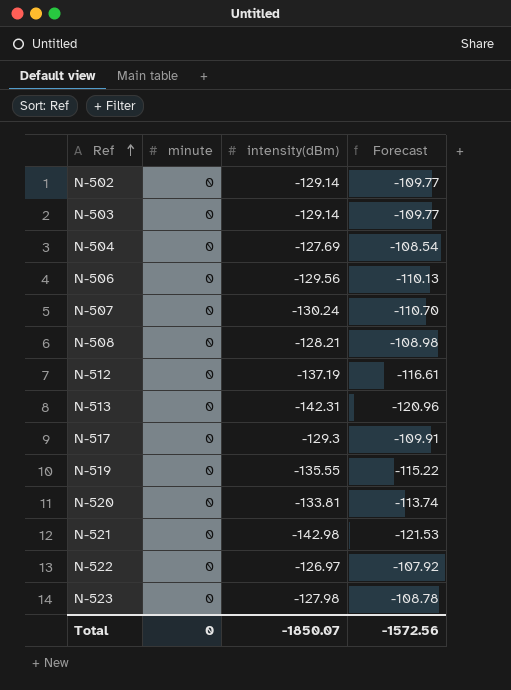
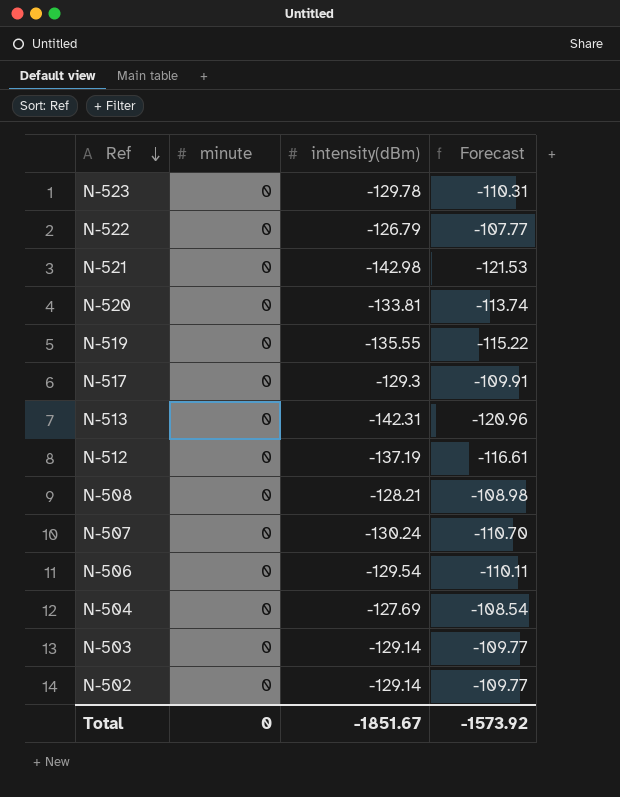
row order: Ref ascending -> Ref descending
N-523 | intensity(dBm): -127.98 -> -129.78
N-523 | Forecast: -108.78 -> -110.31
N-522 | intensity(dBm): -126.97 -> -126.79
N-522 | Forecast: -107.92 -> -107.77
N-506 | intensity(dBm): -129.56 -> -129.54
N-506 | Forecast: -110.13 -> -110.11
Total | intensity(dBm): -1850.07 -> -1851.67
Total | Forecast: -1572.56 -> -1573.92

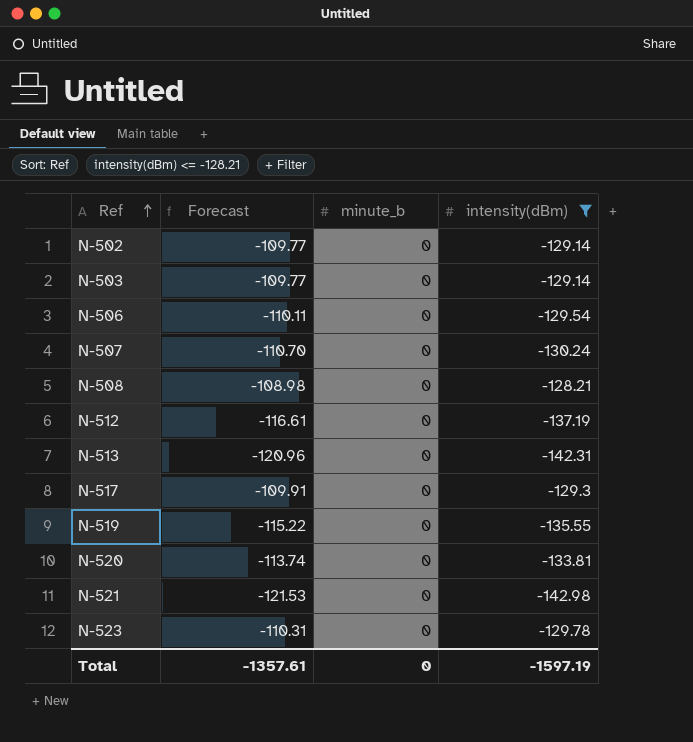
filter: none -> intensity(dBm) <= -128.21
row order: Ref descending -> Ref ascending
column Forecast | position: 4 -> 2
column name: minute -> minute_b
Total | Forecast: -1573.92 -> -1357.61
Total | intensity(dBm): -1851.67 -> -1597.19

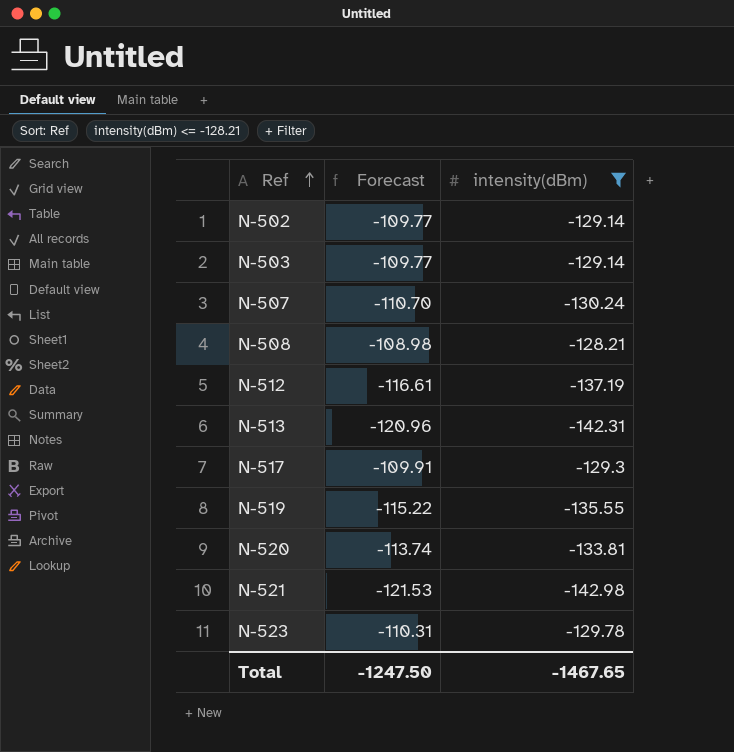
column minute_b | position: 3 -> none
row N-506: -110.11 | 0 | -129.54 -> none
Total | Forecast: -1357.61 -> -1247.50
Total | intensity(dBm): -1597.19 -> -1467.65

